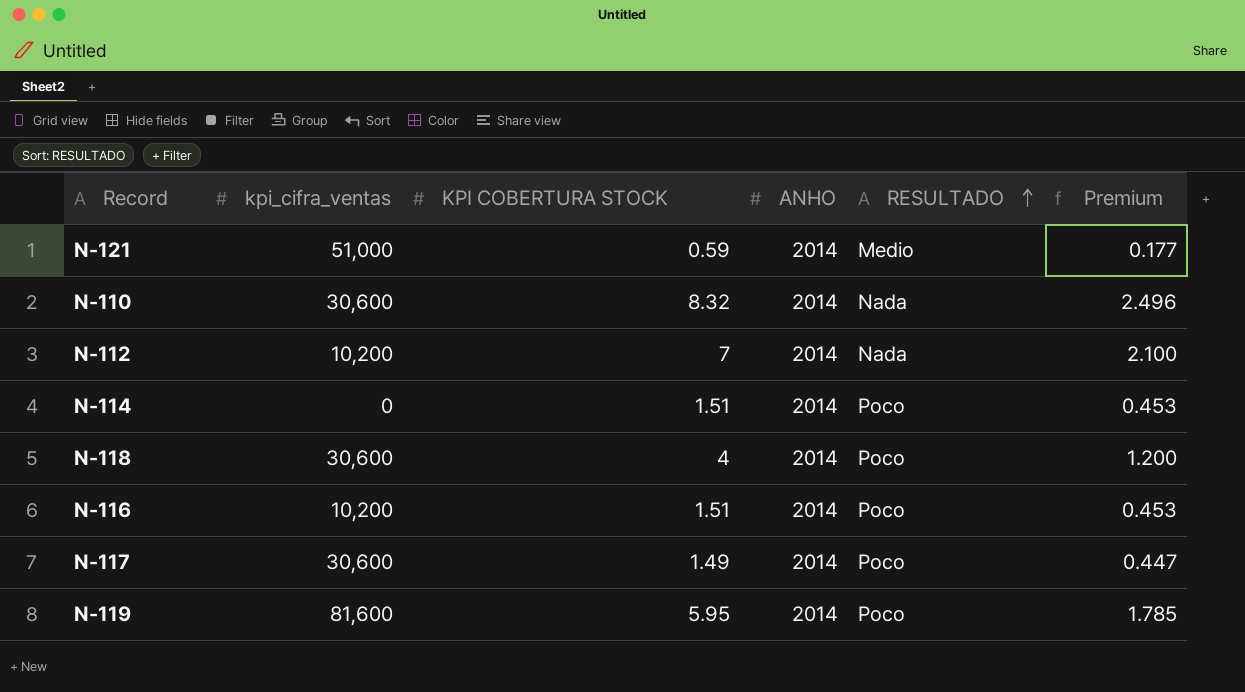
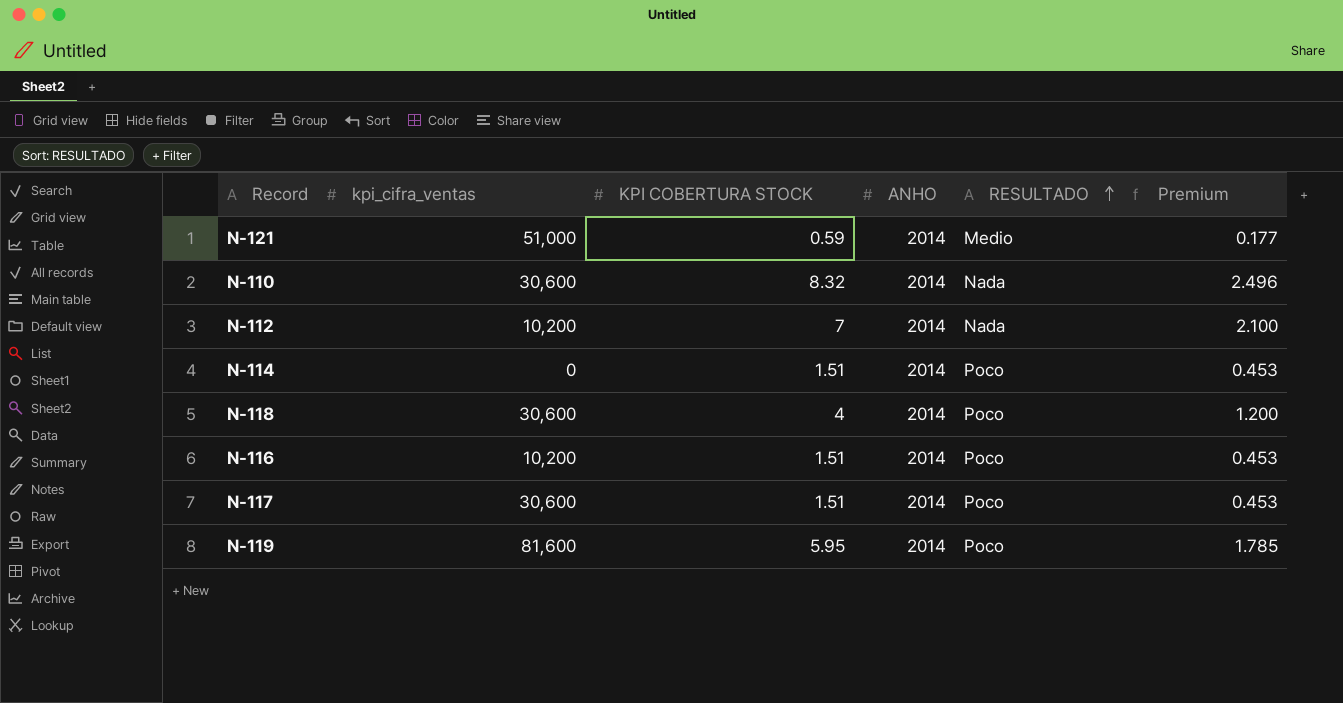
N-117 | KPI COBERTURA STOCK: 1.49 -> 1.51
N-117 | Premium: 0.447 -> 0.453

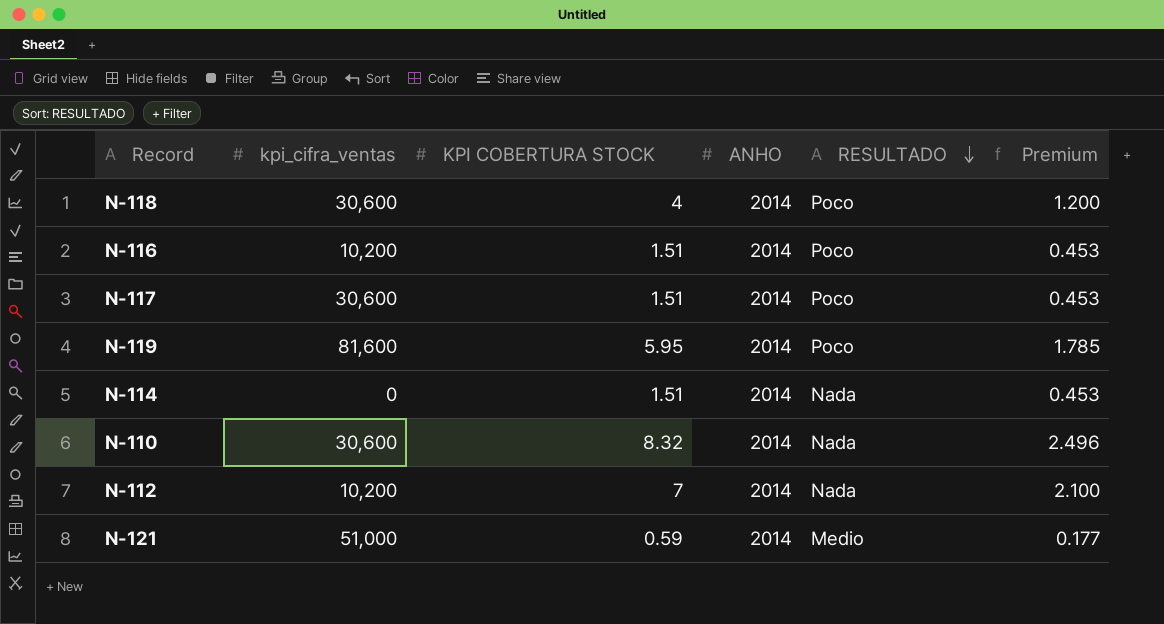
row order: RESULTADO ascending -> RESULTADO descending
N-114 | RESULTADO: Poco -> Nada

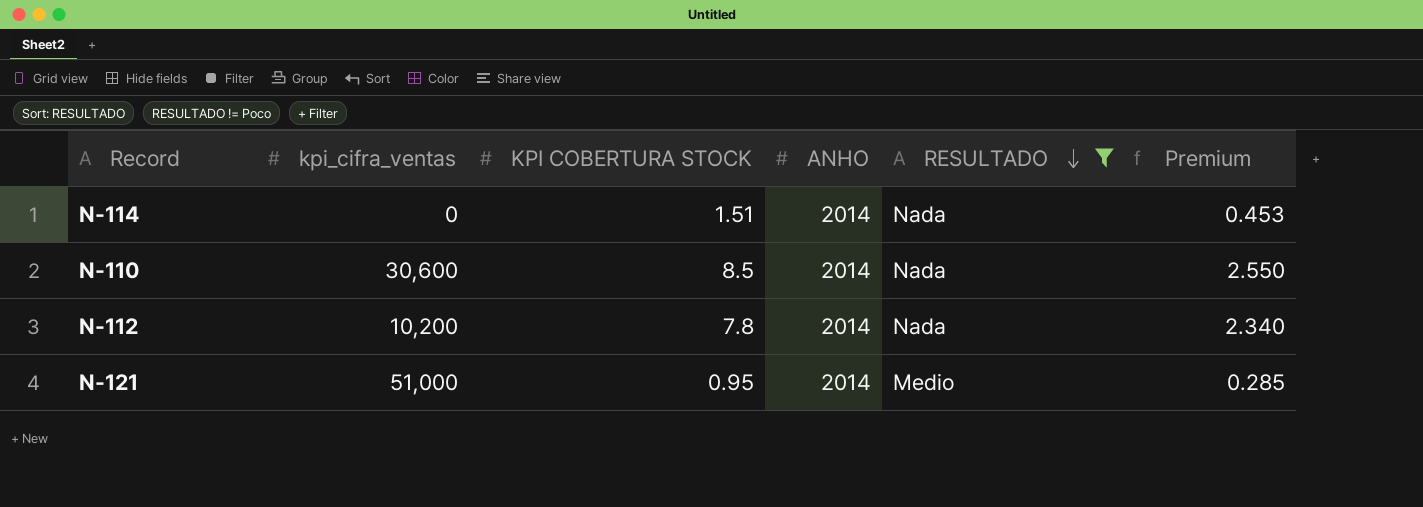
filter: none -> RESULTADO != Poco
N-110 | KPI COBERTURA STOCK: 8.32 -> 8.5
N-110 | Premium: 2.496 -> 2.550
N-112 | KPI COBERTURA STOCK: 7 -> 7.8
N-112 | Premium: 2.100 -> 2.340
N-121 | KPI COBERTURA STOCK: 0.59 -> 0.95
N-121 | Premium: 0.177 -> 0.285

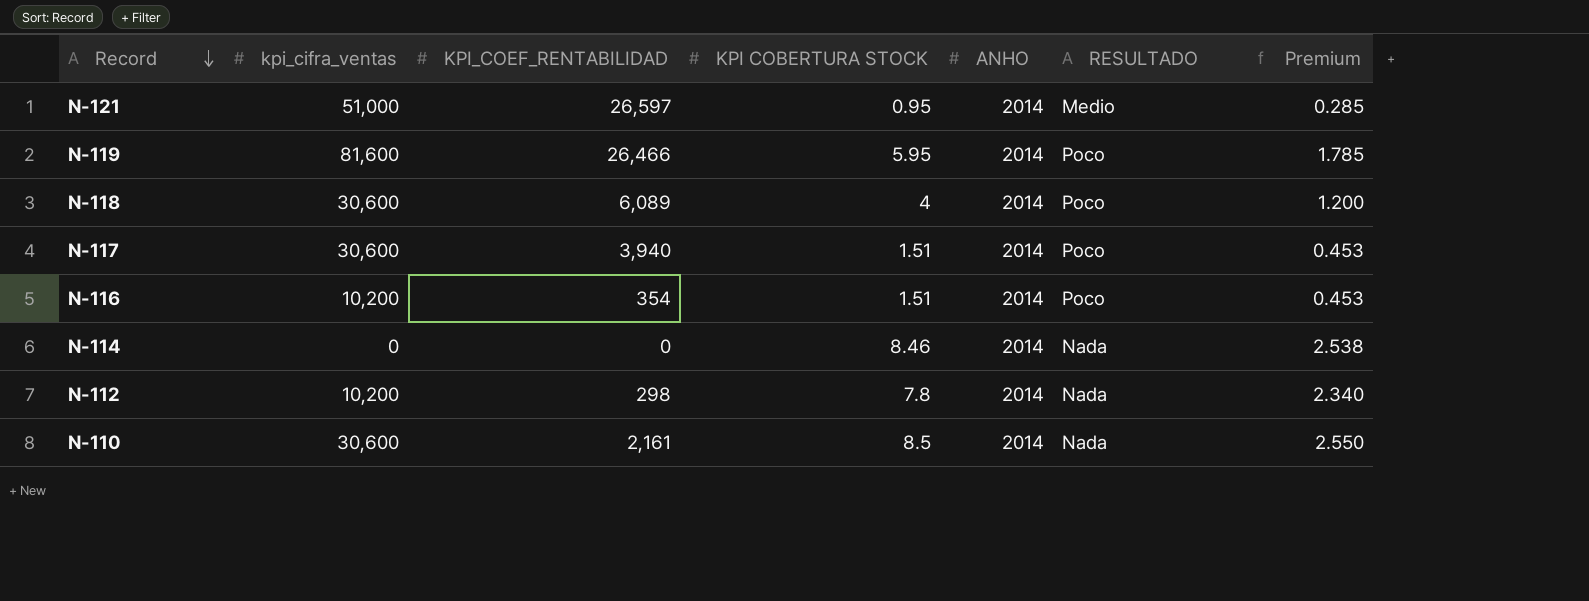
filter: RESULTADO != Poco -> none
row order: RESULTADO descending -> Record descending
column KPI_COEF_RENTABILIDAD | position: none -> 3
N-114 | KPI COBERTURA STOCK: 1.51 -> 8.46
N-114 | Premium: 0.453 -> 2.538

